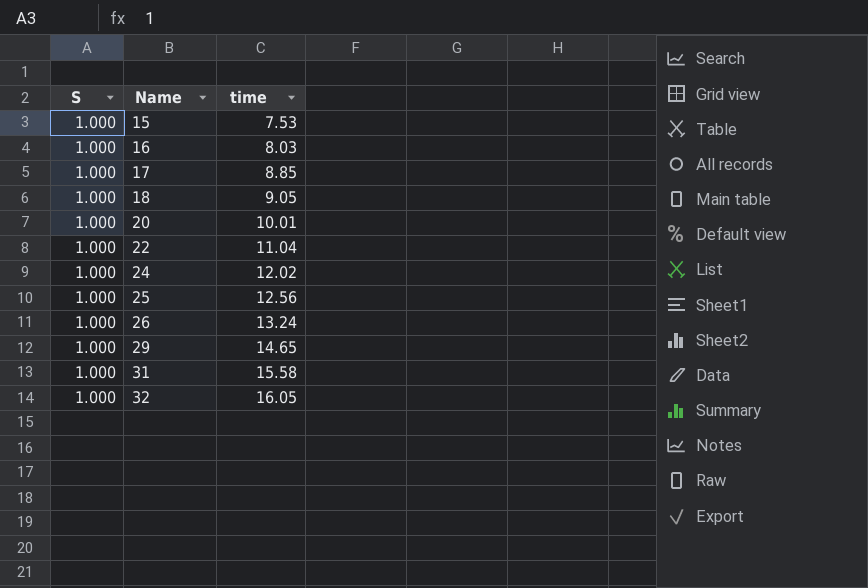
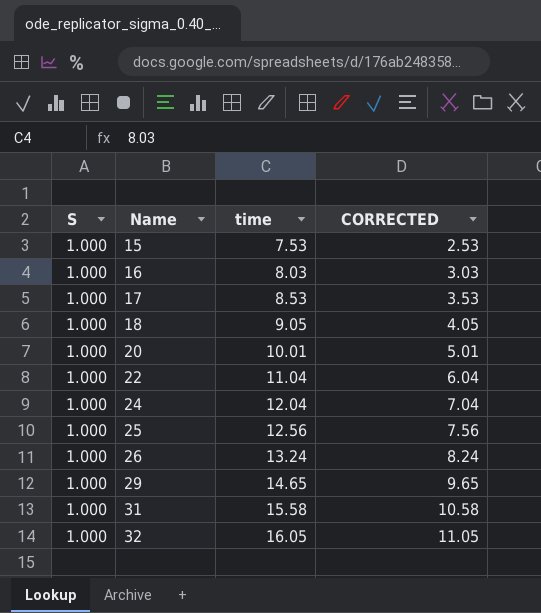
column CORRECTED | formula: none -> [time] - 5
17 | time: 8.85 -> 8.53
24 | time: 12.02 -> 12.04

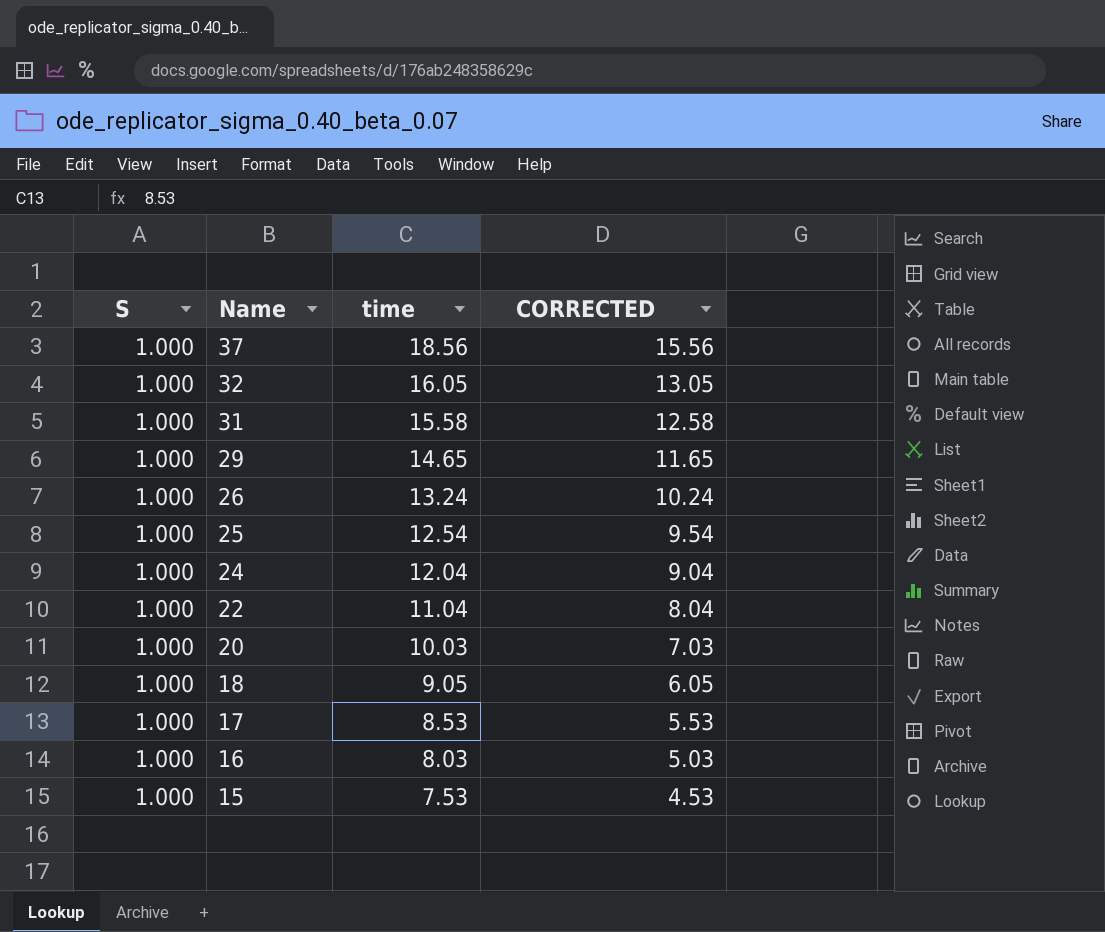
row order: Name ascending -> Name descending
column CORRECTED | formula: [time] - 5 -> [time] - 3
row 37: none -> 1.000 | 18.56 | 15.56
25 | time: 12.56 -> 12.54
20 | time: 10.01 -> 10.03

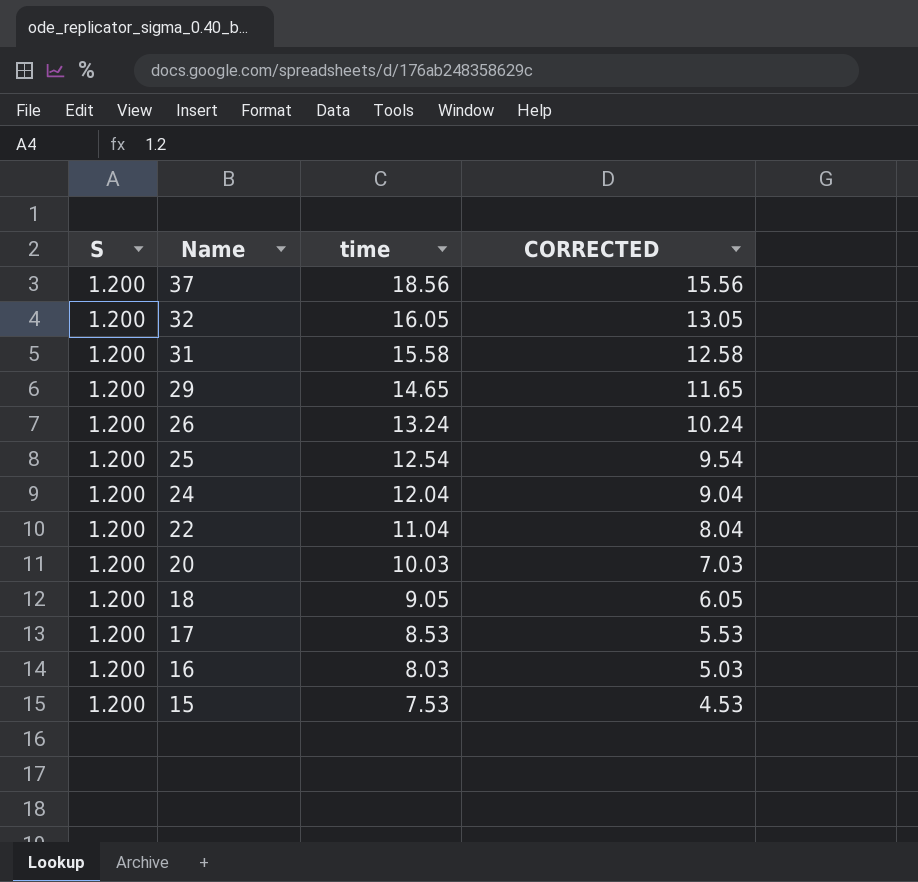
37 | S: 1.000 -> 1.200
32 | S: 1.000 -> 1.200
31 | S: 1.000 -> 1.200
29 | S: 1.000 -> 1.200
26 | S: 1.000 -> 1.200
25 | S: 1.000 -> 1.200
24 | S: 1.000 -> 1.200
22 | S: 1.000 -> 1.200
20 | S: 1.000 -> 1.200
18 | S: 1.000 -> 1.200
17 | S: 1.000 -> 1.200
16 | S: 1.000 -> 1.200
15 | S: 1.000 -> 1.200

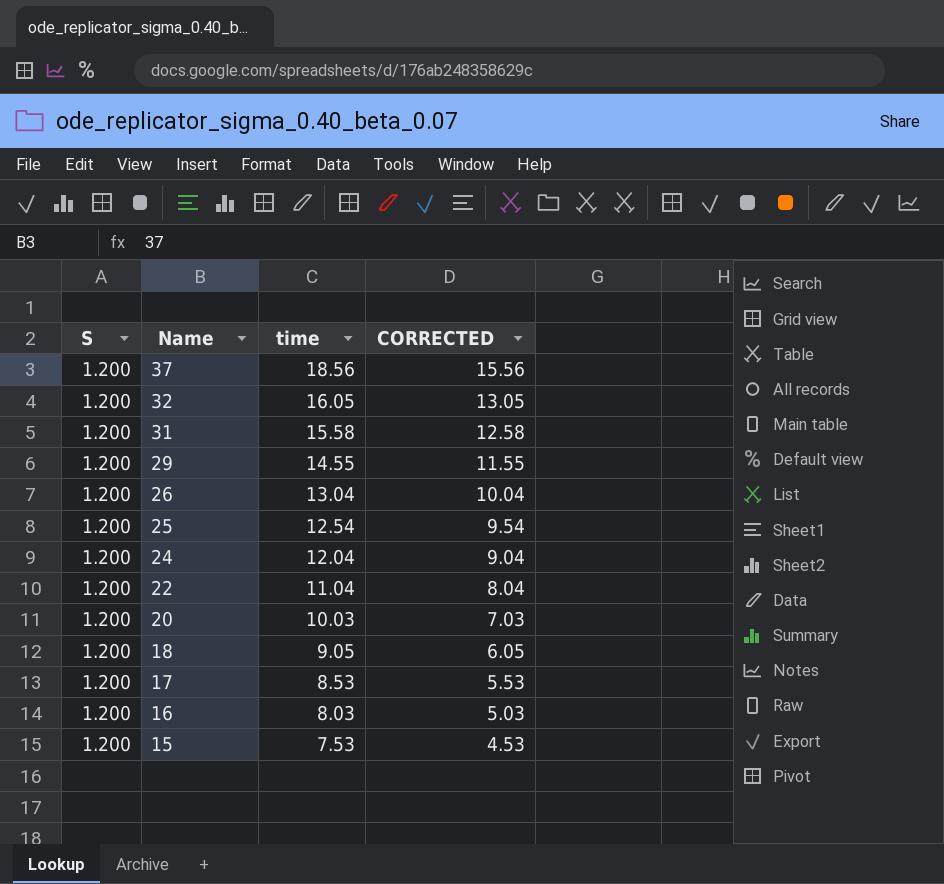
29 | time: 14.65 -> 14.55
29 | CORRECTED: 11.65 -> 11.55
26 | time: 13.24 -> 13.04
26 | CORRECTED: 10.24 -> 10.04

